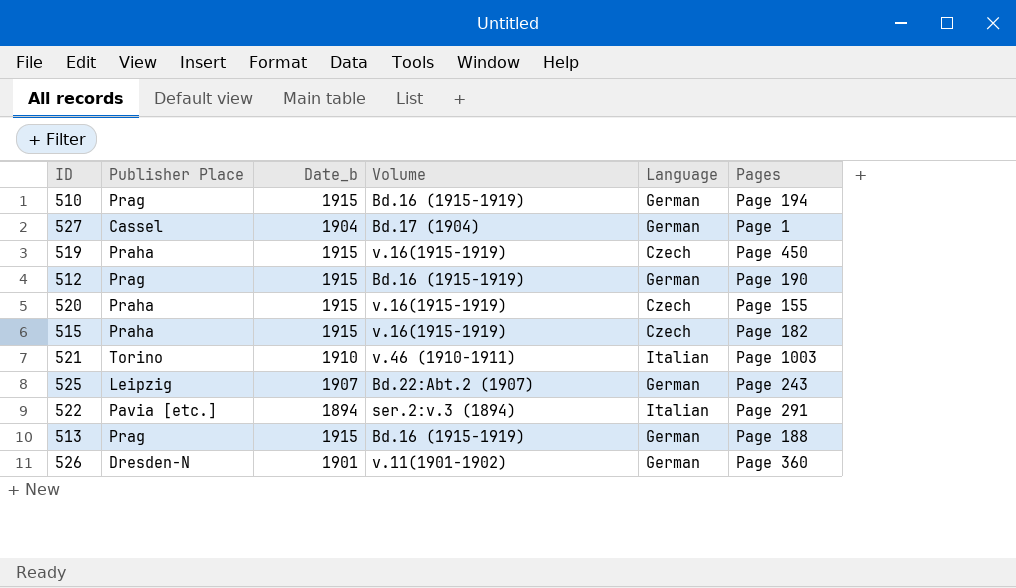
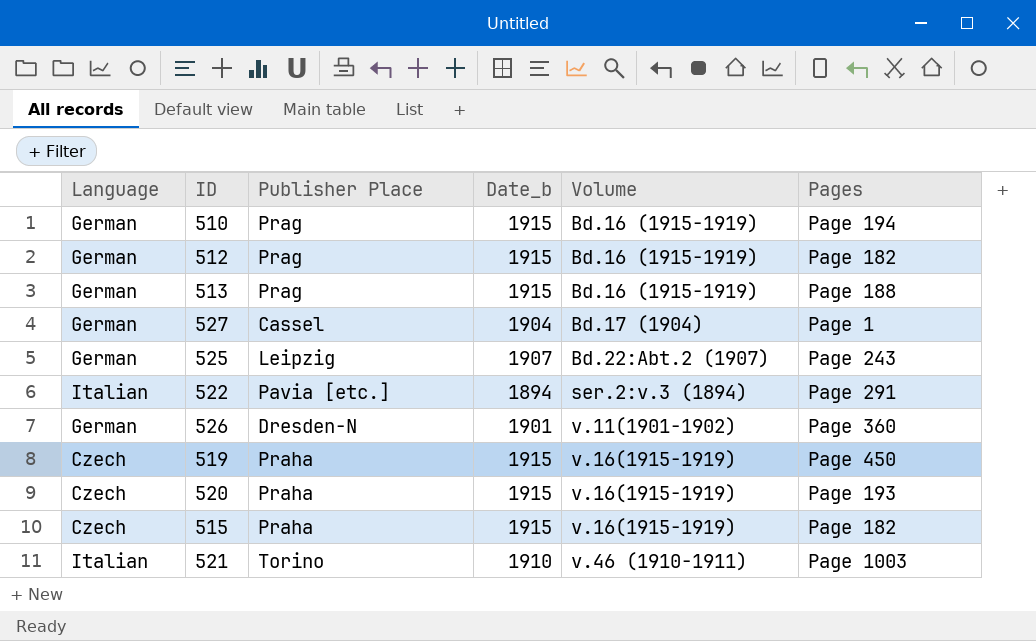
row order: none -> Volume ascending
column Language | position: 5 -> 1
512 | Pages: Page 190 -> Page 182
520 | Pages: Page 155 -> Page 193

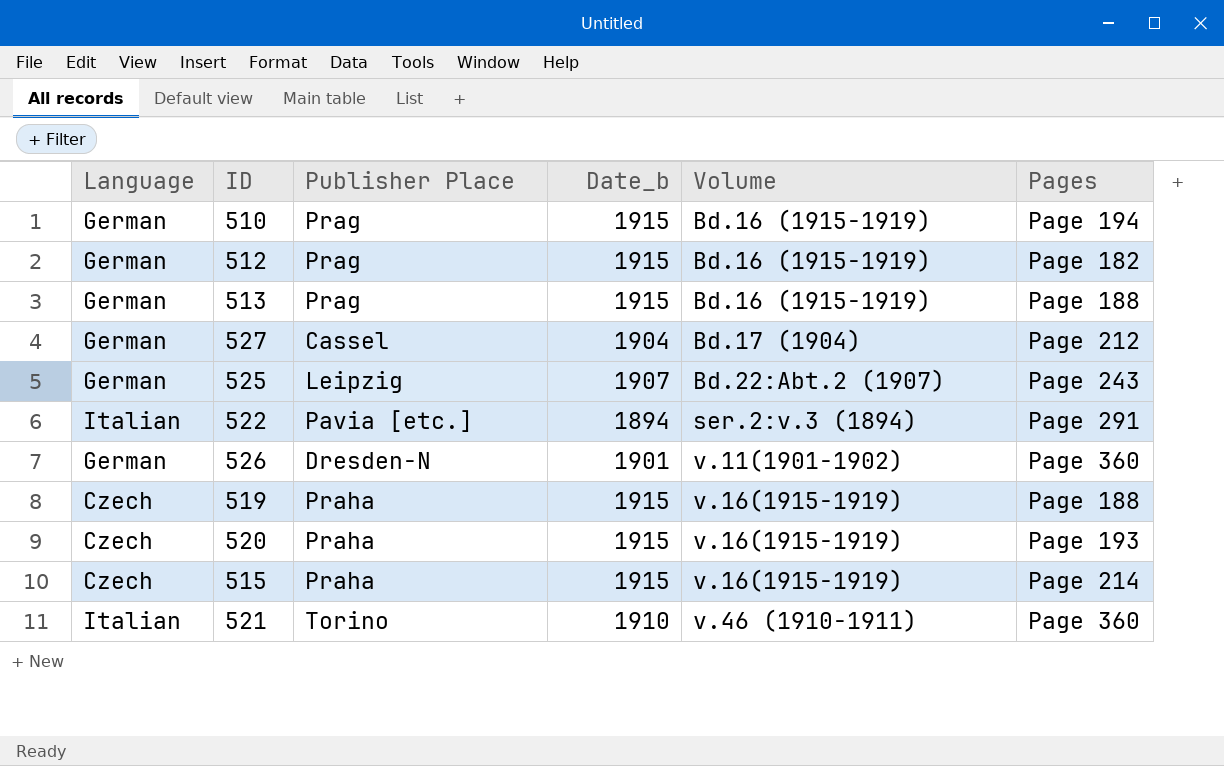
527 | Pages: Page 1 -> Page 212
519 | Pages: Page 450 -> Page 188
515 | Pages: Page 182 -> Page 214
521 | Pages: Page 1003 -> Page 360

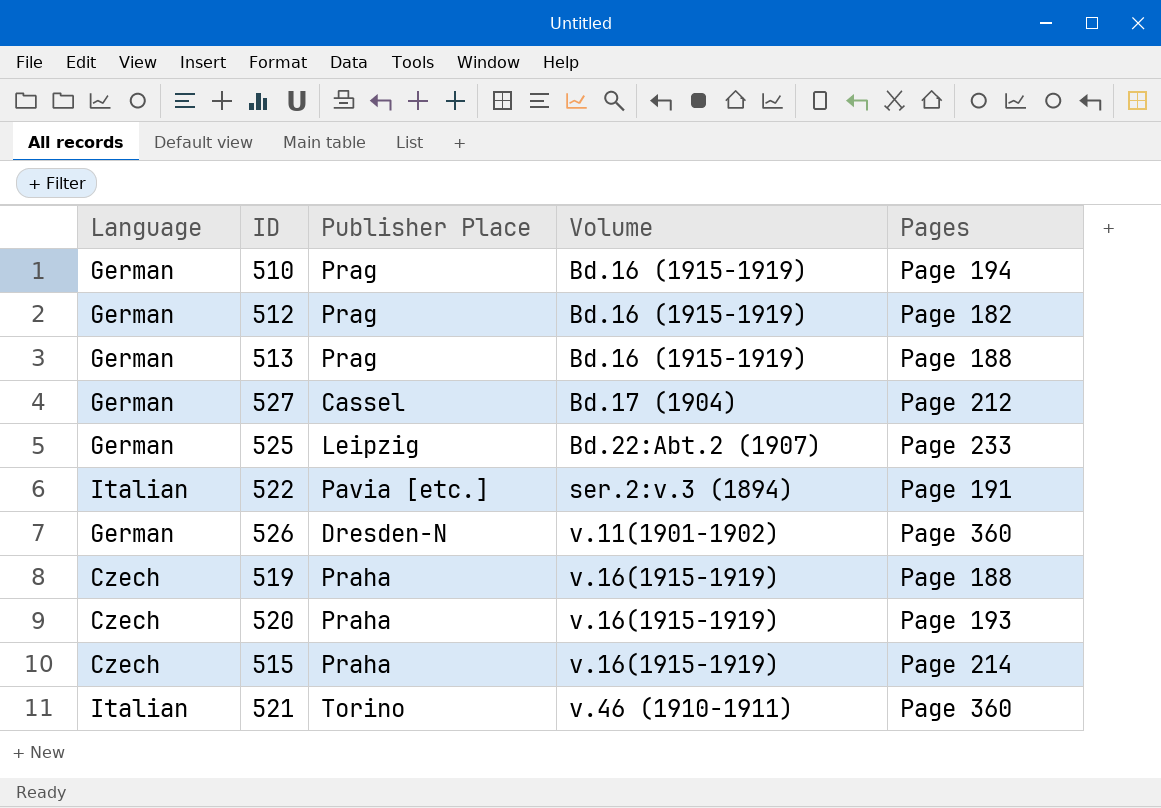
column Date_b | position: 4 -> none
525 | Pages: Page 243 -> Page 233
522 | Pages: Page 291 -> Page 191

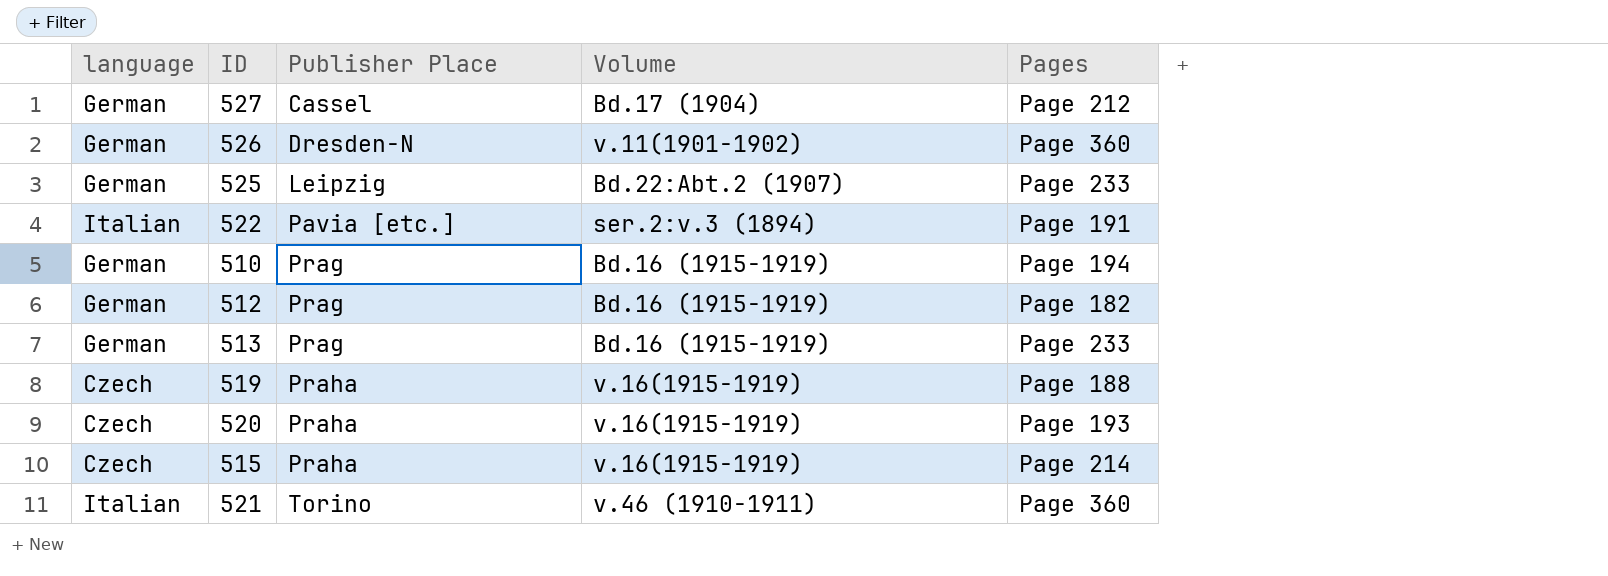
row order: Volume ascending -> Publisher Place ascending
column name: Language -> language
513 | Pages: Page 188 -> Page 233

